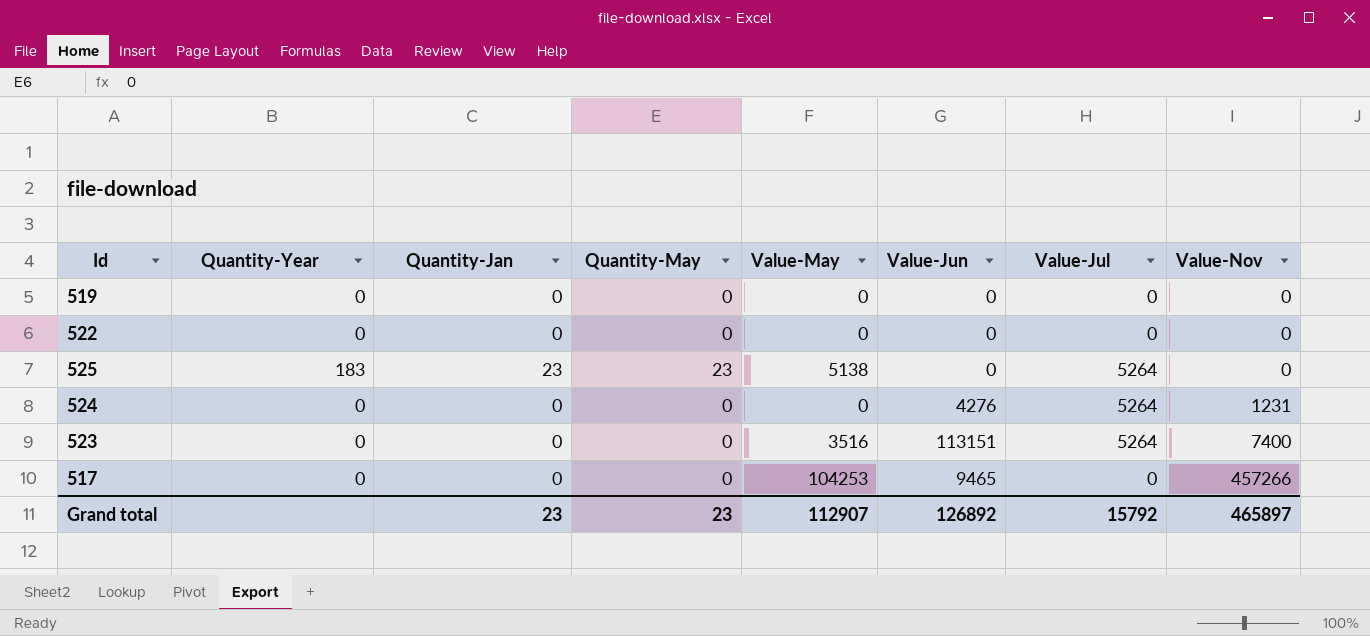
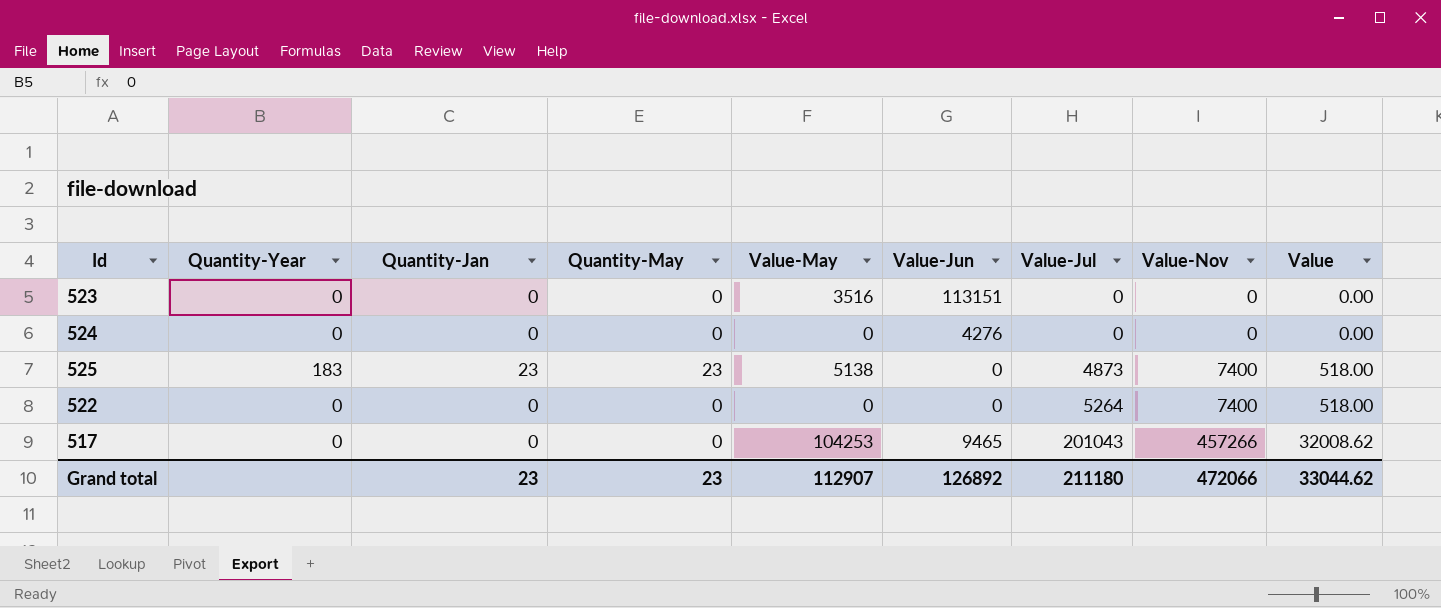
row order: Value-Nov ascending -> Value-Jul ascending
column Value | formula: none -> [Value-Nov] * 0.07
row 519: 0 | 0 | 0 | 0 | 0 | 0 | 0 -> none
523 | Value-Jul: 5264 -> 0
523 | Value-Nov: 7400 -> 0
524 | Value-Jul: 5264 -> 0
524 | Value-Nov: 1231 -> 0
525 | Value-Jul: 5264 -> 4873
525 | Value-Nov: 0 -> 7400
522 | Value-Jul: 0 -> 5264
522 | Value-Nov: 0 -> 7400
517 | Value-Jul: 0 -> 201043
Grand total | Value-Jul: 15792 -> 211180
Grand total | Value-Nov: 465897 -> 472066

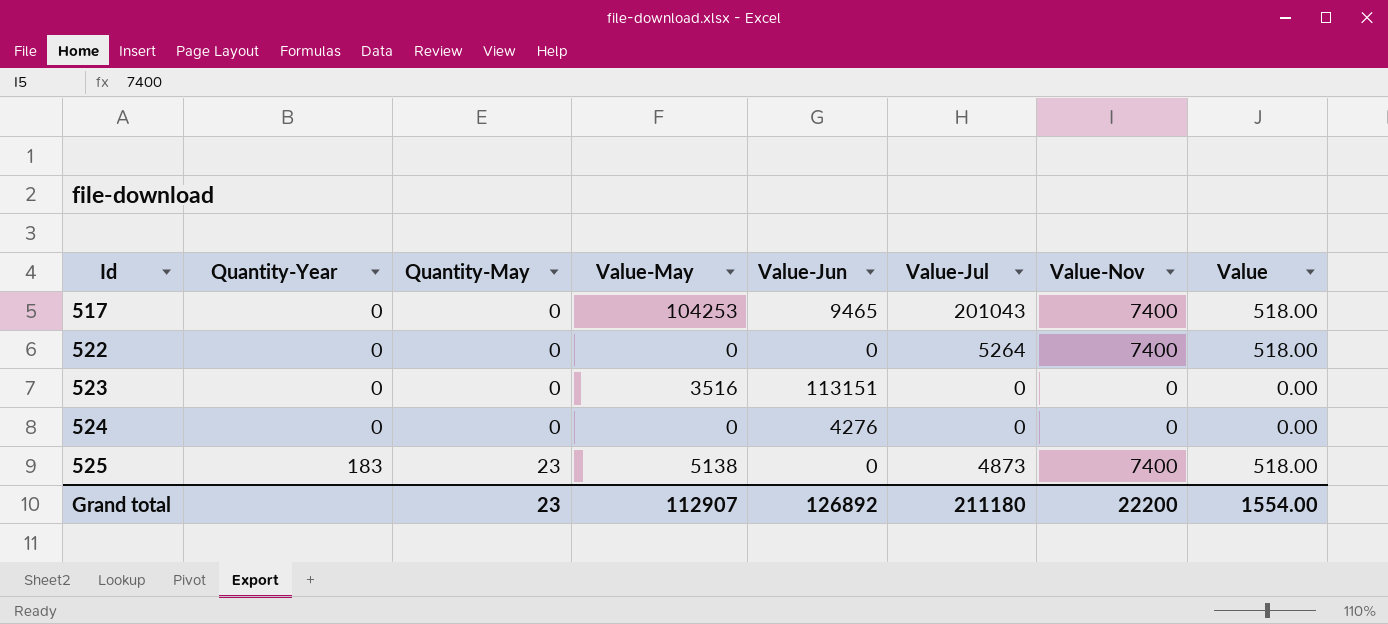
row order: Value-Jul ascending -> Id ascending
column Quantity-Jan | position: 3 -> none
517 | Value-Nov: 457266 -> 7400
517 | Value: 32008.62 -> 518.00
Grand total | Value-Nov: 472066 -> 22200
Grand total | Value: 33044.62 -> 1554.00

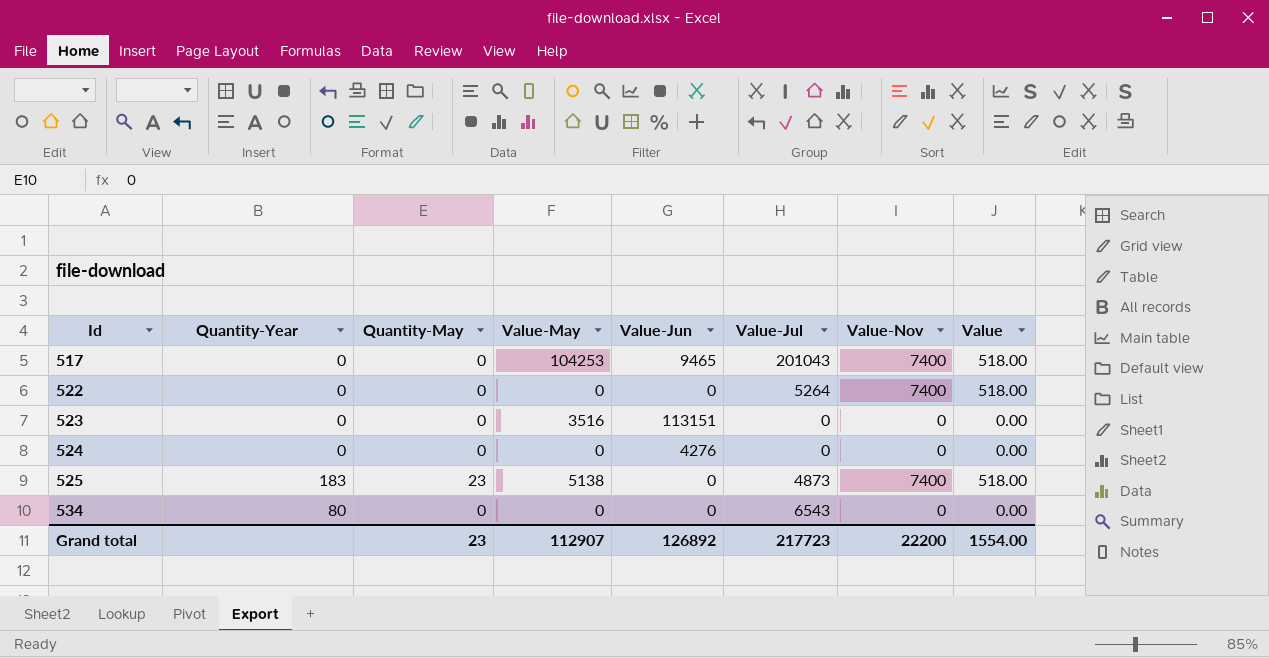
row 534: none -> 80 | 0 | 0 | 0 | 6543 | 0 | 0.00
Grand total | Value-Jul: 211180 -> 217723

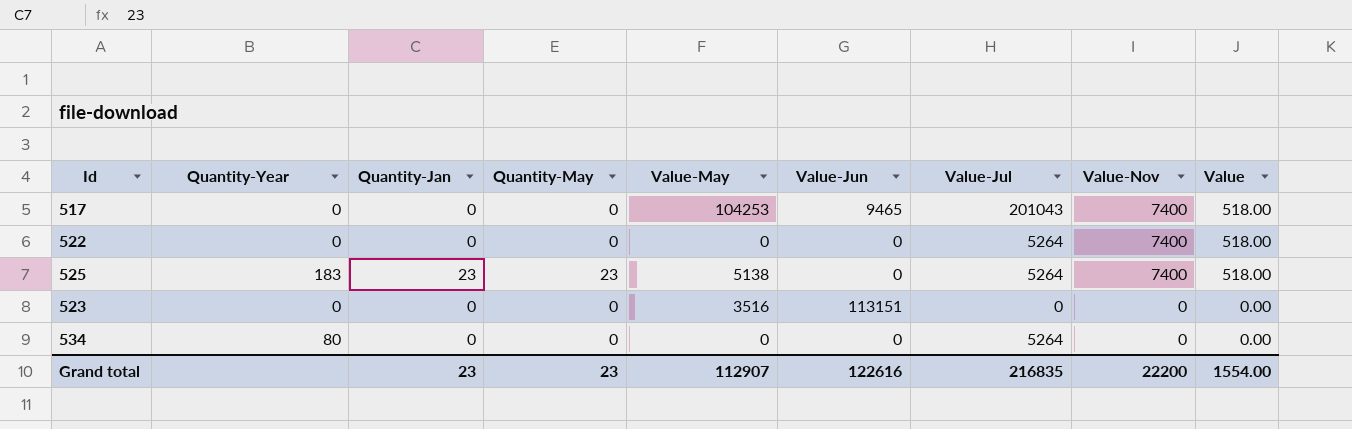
row order: Id ascending -> Value-Nov descending
column Quantity-Jan | position: none -> 3
row 524: 0 | 0 | 0 | 4276 | 0 | 0 | 0.00 -> none
525 | Value-Jul: 4873 -> 5264
534 | Value-Jul: 6543 -> 5264
Grand total | Value-Jun: 126892 -> 122616
Grand total | Value-Jul: 217723 -> 216835

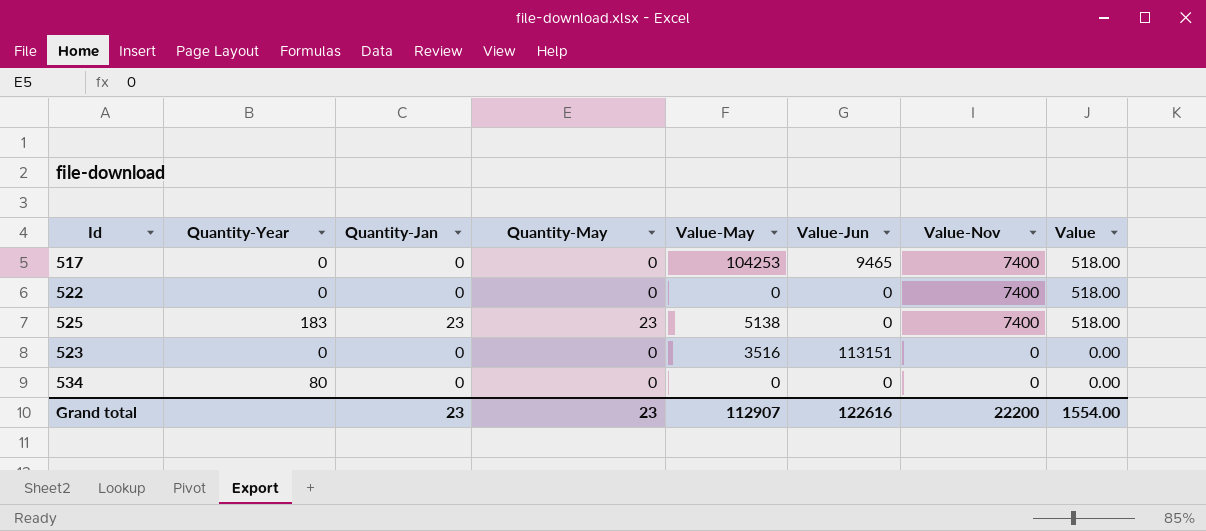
column Value-Jul | position: 7 -> none

